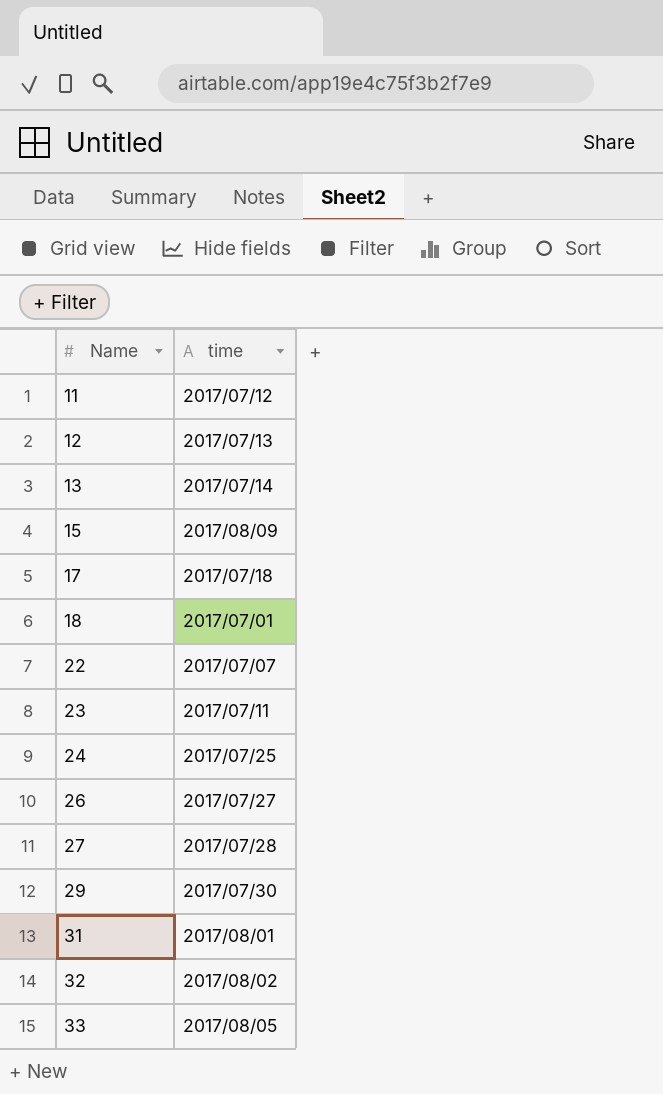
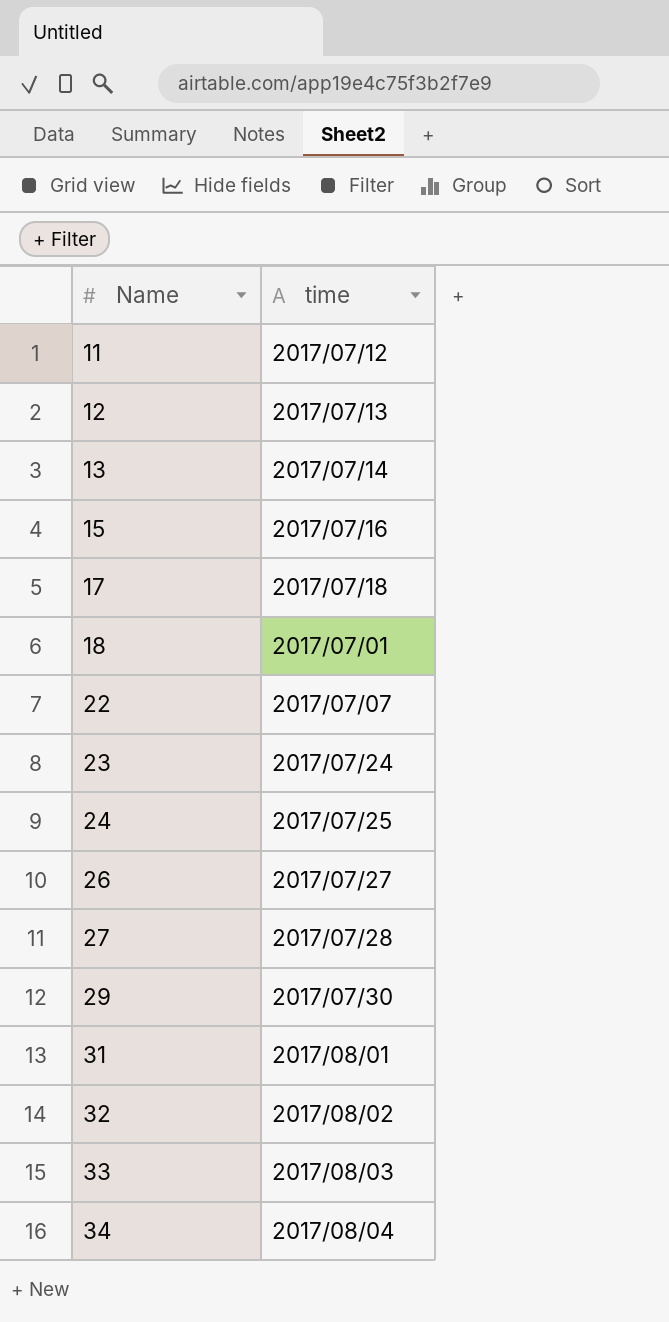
15 | time: 2017/08/09 -> 2017/07/16
23 | time: 2017/07/11 -> 2017/07/24
33 | time: 2017/08/05 -> 2017/08/03
row 34: none -> 2017/08/04

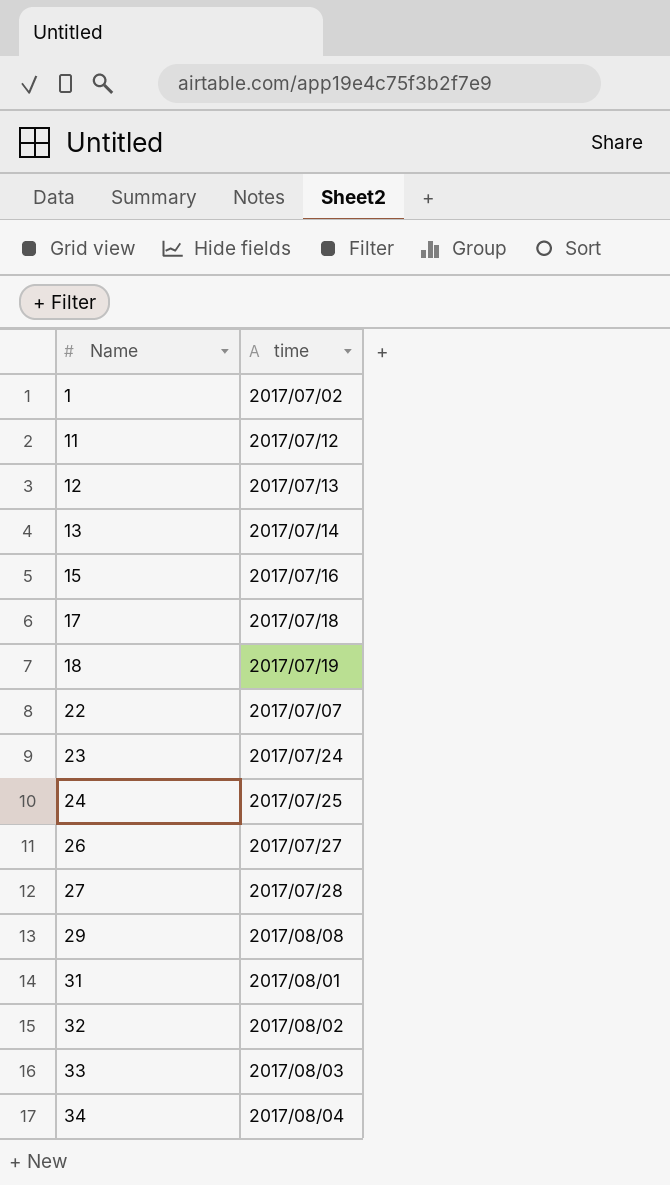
row 1: none -> 2017/07/02
18 | time: 2017/07/01 -> 2017/07/19
29 | time: 2017/07/30 -> 2017/08/08

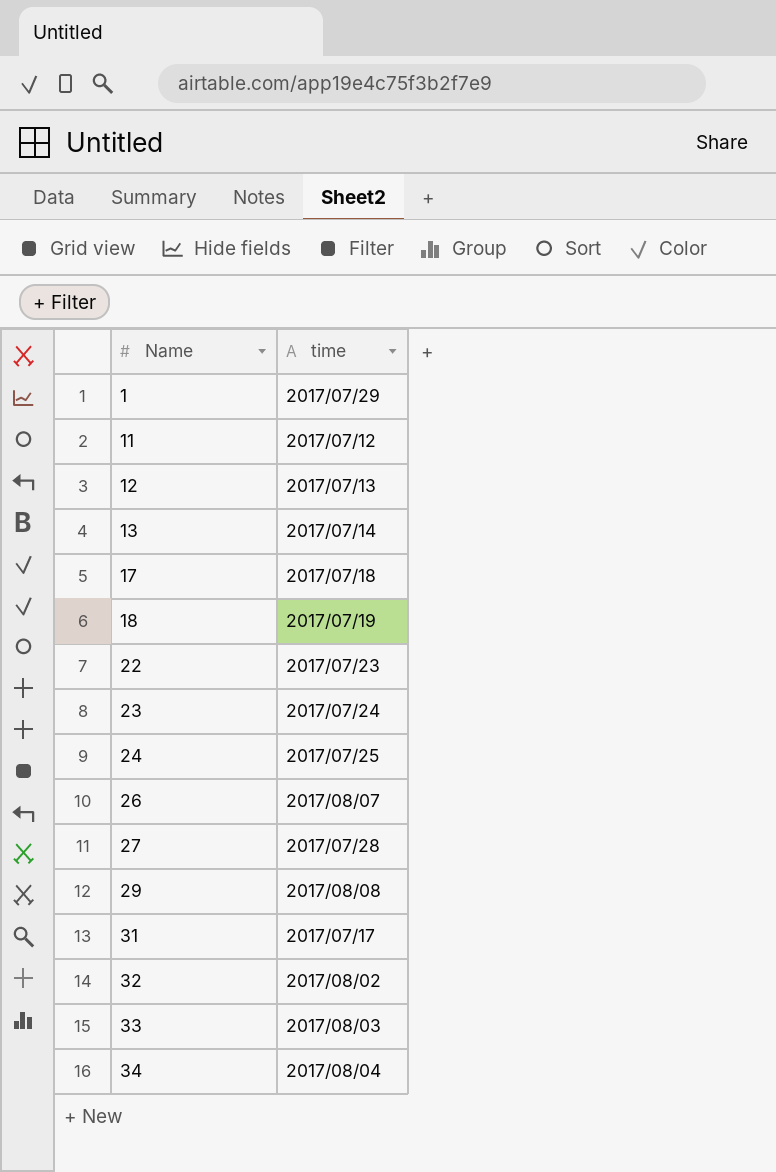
row 15: 2017/07/16 -> none
1 | time: 2017/07/02 -> 2017/07/29
22 | time: 2017/07/07 -> 2017/07/23
26 | time: 2017/07/27 -> 2017/08/07
31 | time: 2017/08/01 -> 2017/07/17

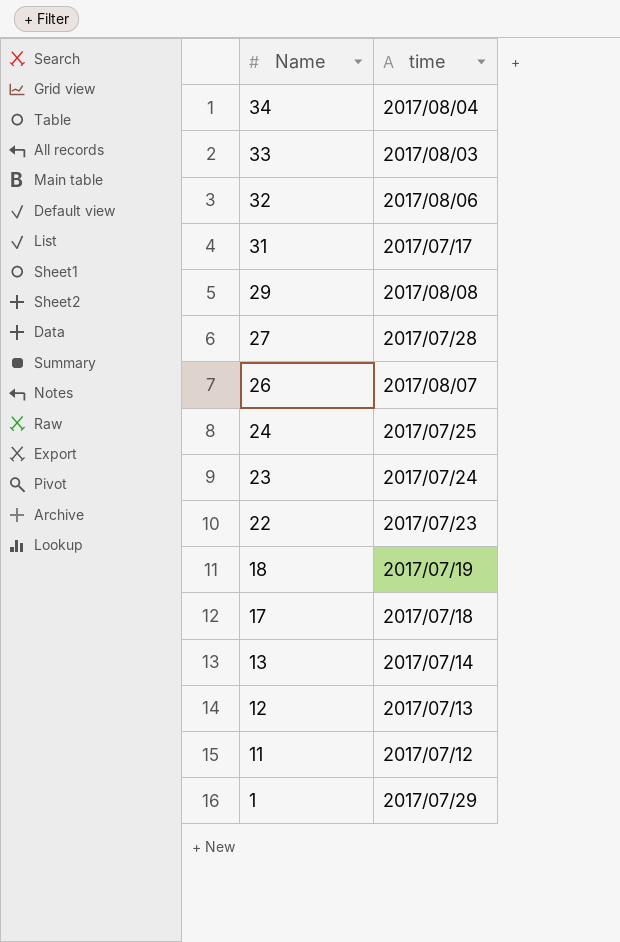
row order: Name ascending -> Name descending
32 | time: 2017/08/02 -> 2017/08/06

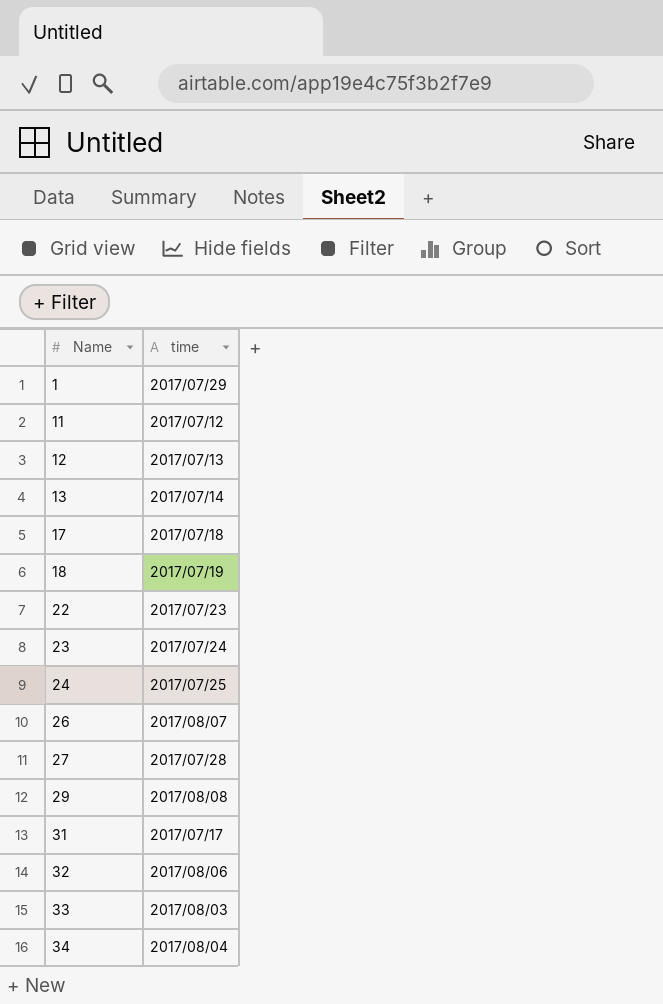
row order: Name descending -> Name ascending

